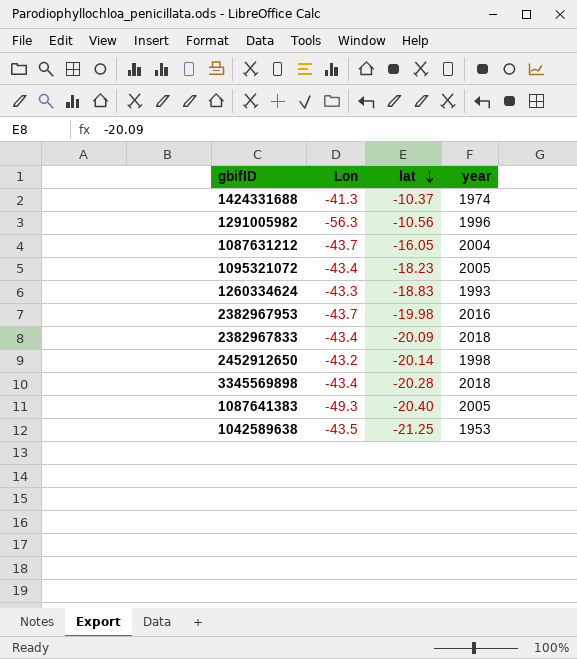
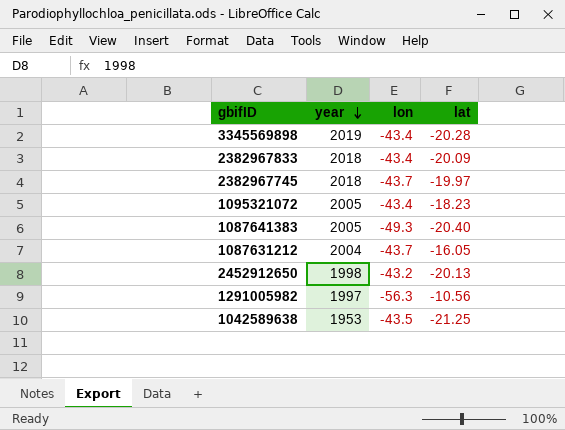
row order: lat descending -> year descending
column year | position: 4 -> 2
column name: Lon -> lon
row 1424331688: -41.3 | -10.37 | 1974 -> none
row 1260334624: -43.3 | -18.83 | 1993 -> none
row 2382967953: -43.7 | -19.98 | 2016 -> none
3345569898 | year: 2018 -> 2019
row 2382967745: none -> 2018 | -43.7 | -19.97
2452912650 | lat: -20.14 -> -20.13
1291005982 | year: 1996 -> 1997

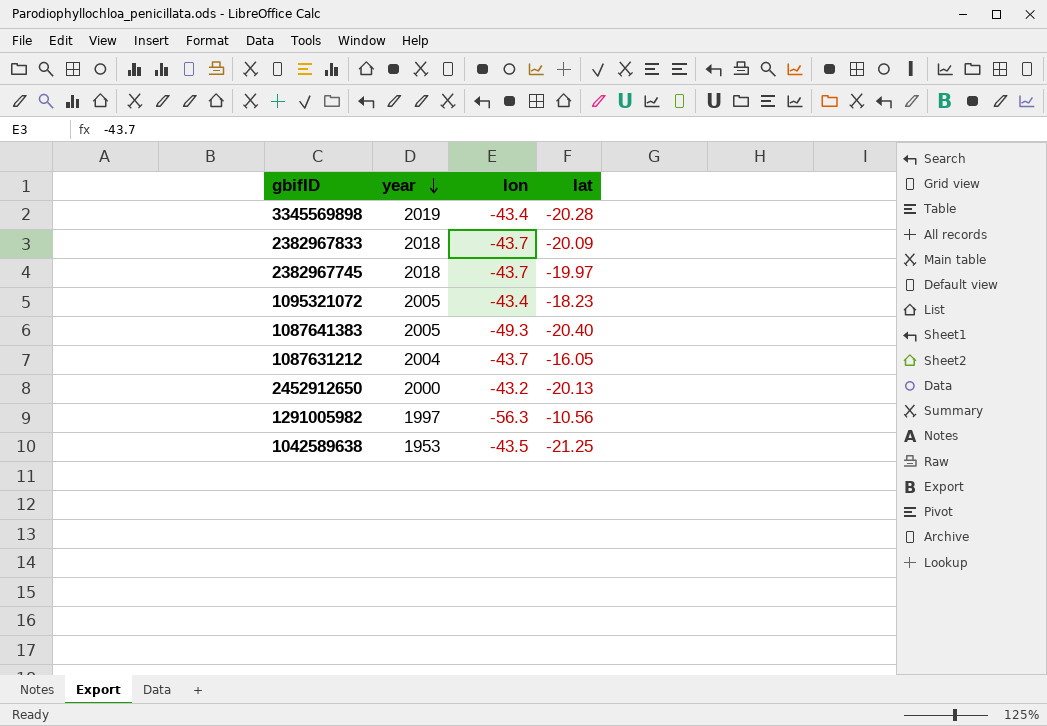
2382967833 | lon: -43.4 -> -43.7
2452912650 | year: 1998 -> 2000

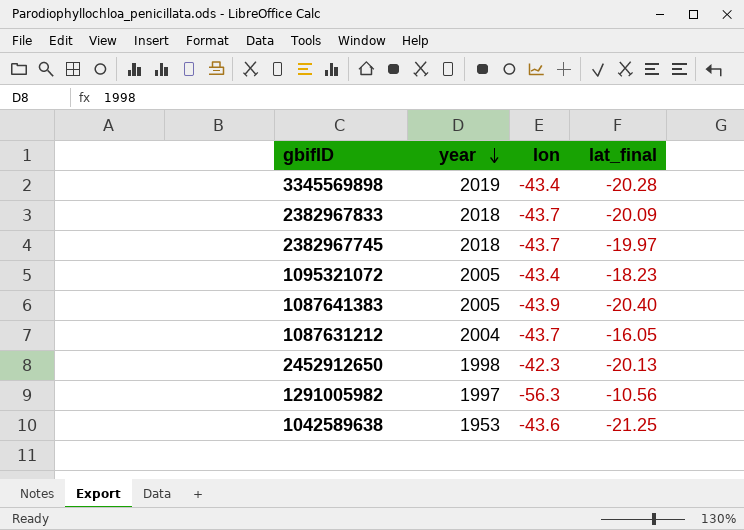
column name: lat -> lat_final
1087641383 | lon: -49.3 -> -43.9
2452912650 | year: 2000 -> 1998
2452912650 | lon: -43.2 -> -42.3
1042589638 | lon: -43.5 -> -43.6

